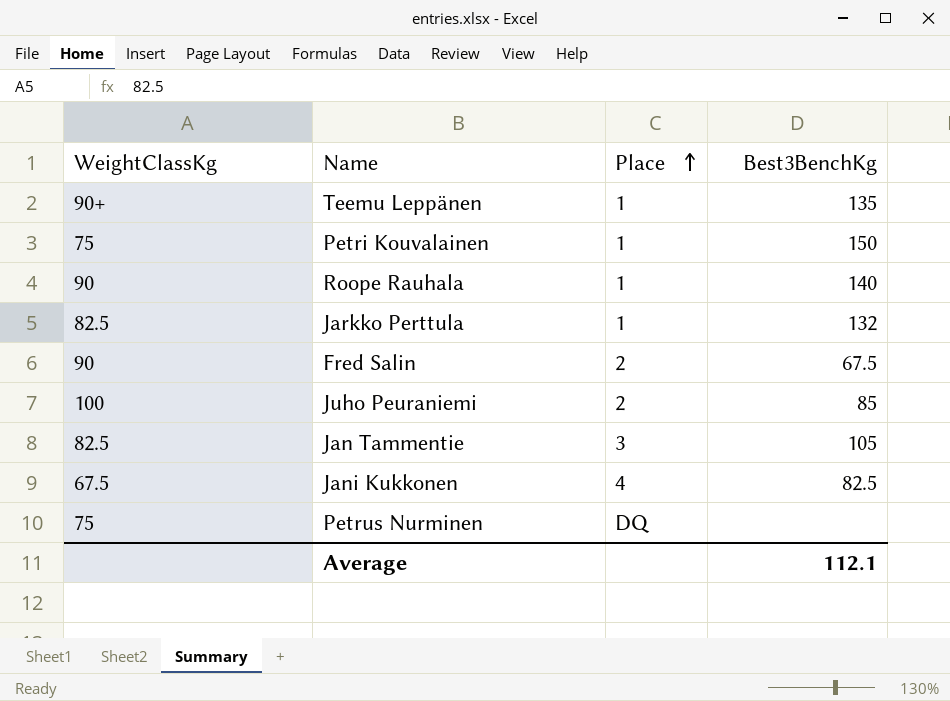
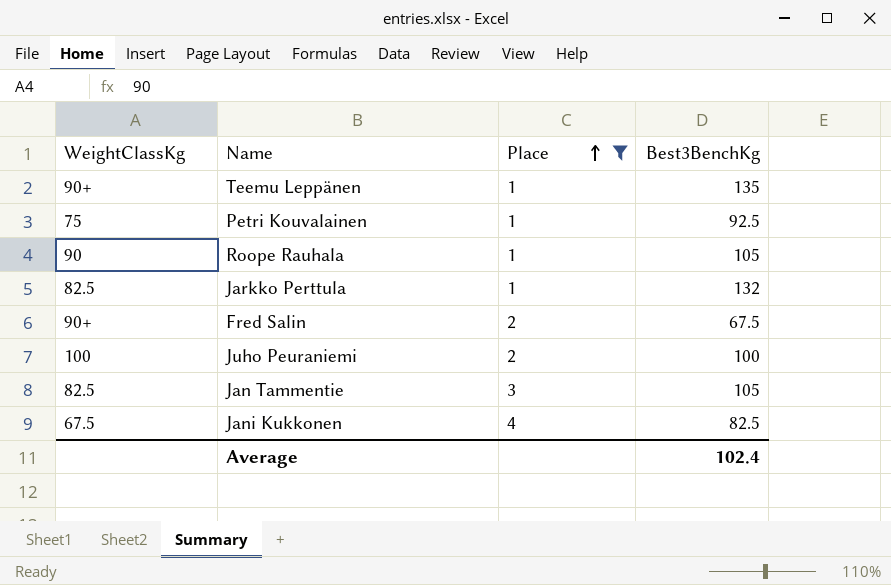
filter: none -> Place != DQ
Petri Kouvalainen | Best3BenchKg: 150 -> 92.5
Roope Rauhala | Best3BenchKg: 140 -> 105
Fred Salin | WeightClassKg: 90 -> 90+
Juho Peuraniemi | Best3BenchKg: 85 -> 100
Average | Best3BenchKg: 112.1 -> 102.4

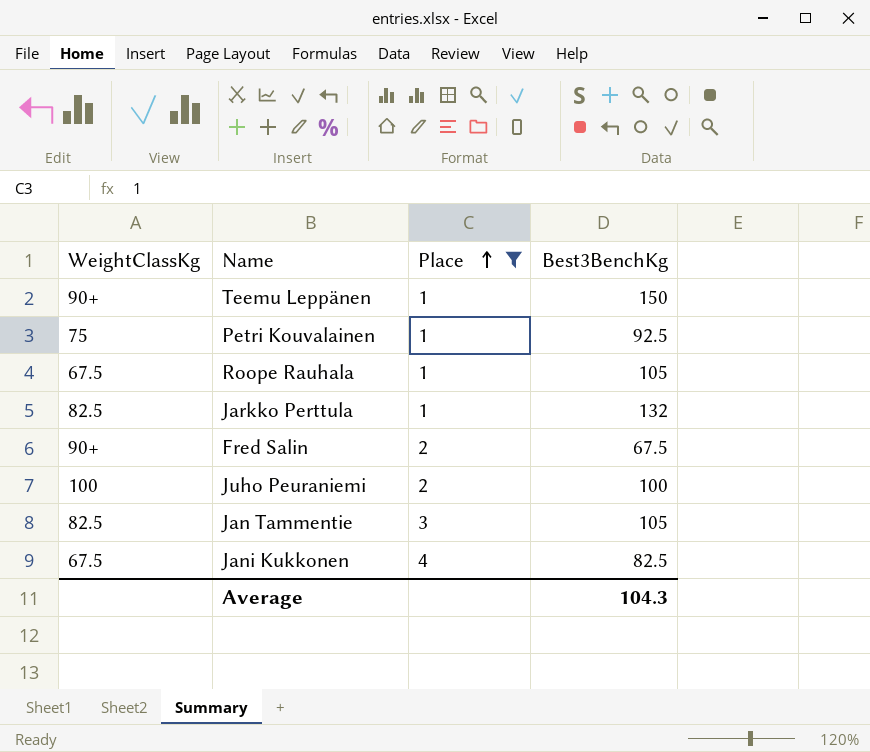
Teemu Leppänen | Best3BenchKg: 135 -> 150
Roope Rauhala | WeightClassKg: 90 -> 67.5
Average | Best3BenchKg: 102.4 -> 104.3

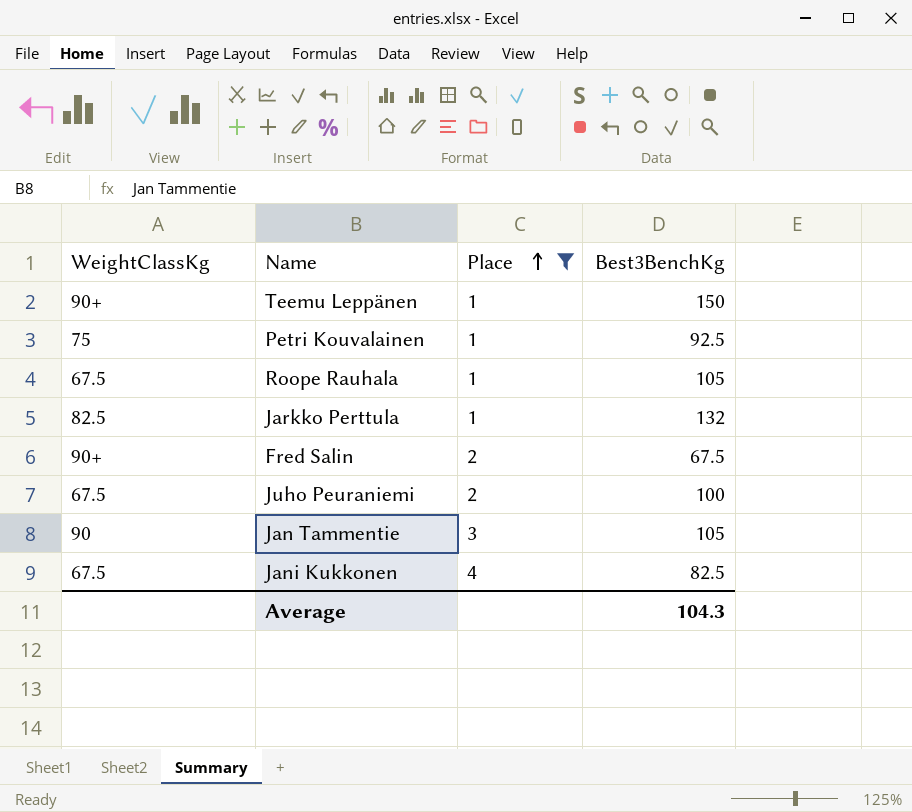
Juho Peuraniemi | WeightClassKg: 100 -> 67.5
Jan Tammentie | WeightClassKg: 82.5 -> 90

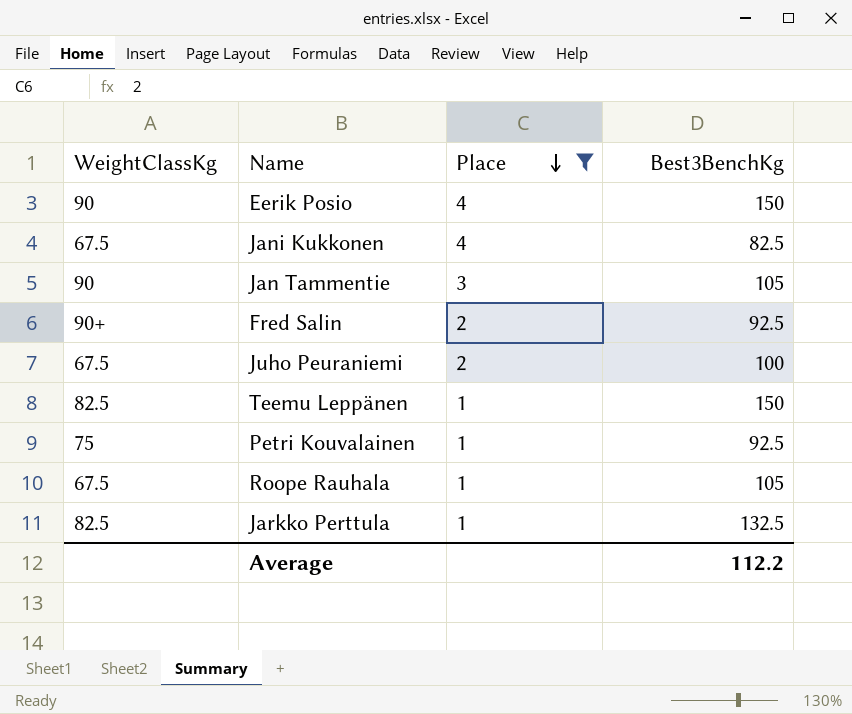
row order: Place ascending -> Place descending
row Eerik Posio: none -> 90 | 4 | 150
Fred Salin | Best3BenchKg: 67.5 -> 92.5
Teemu Leppänen | WeightClassKg: 90+ -> 82.5
Jarkko Perttula | Best3BenchKg: 132 -> 132.5
Average | Best3BenchKg: 104.3 -> 112.2

